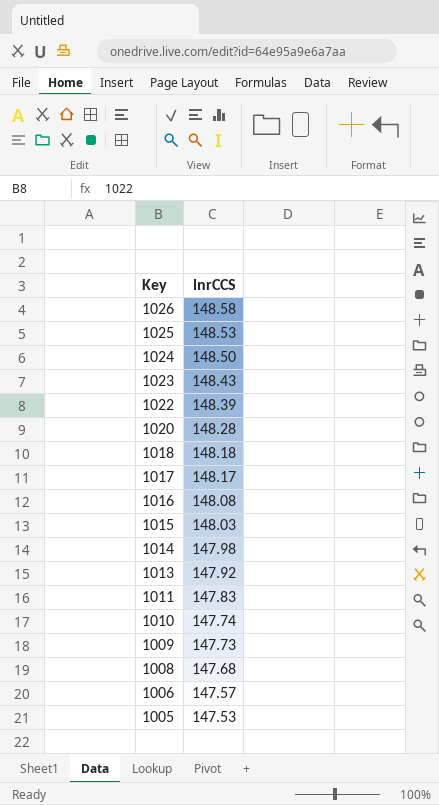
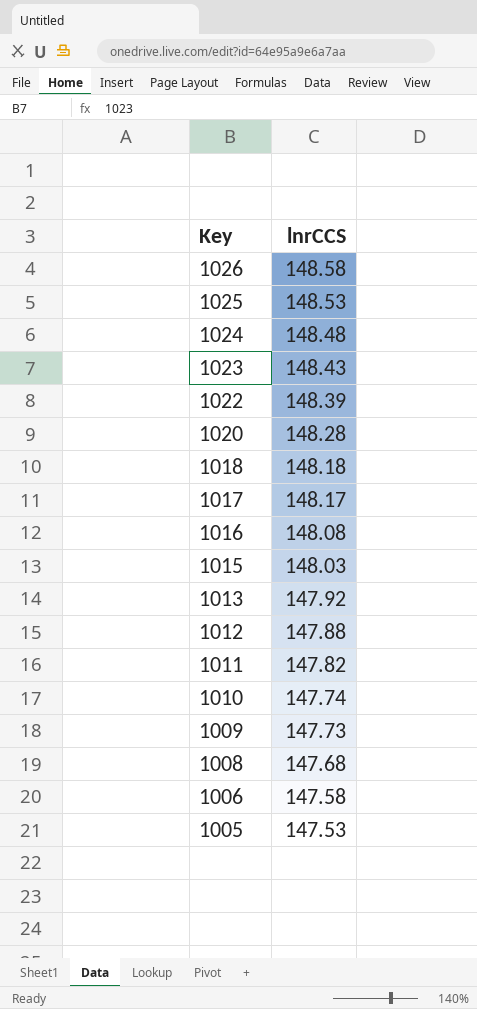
row 1014: 147.98 -> none
1024 | lnrCCS: 148.50 -> 148.48
row 1012: none -> 147.88
1011 | lnrCCS: 147.83 -> 147.82
1006 | lnrCCS: 147.57 -> 147.58

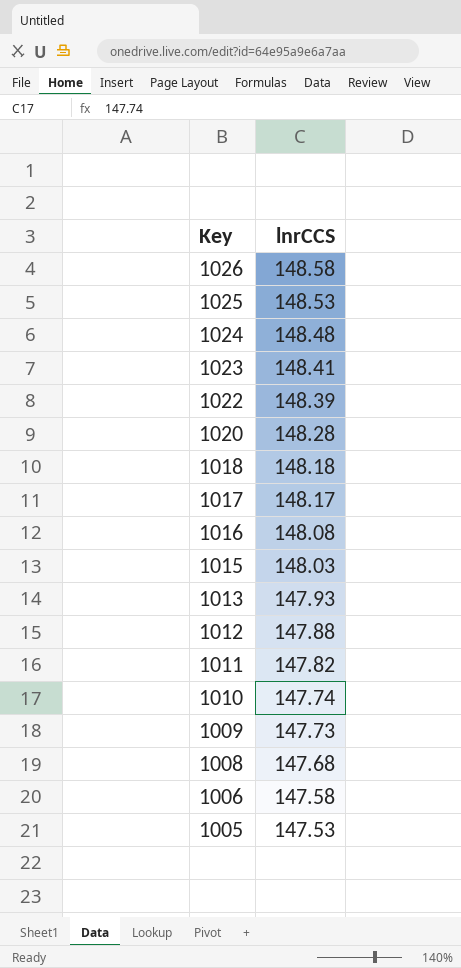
1023 | lnrCCS: 148.43 -> 148.41
1013 | lnrCCS: 147.92 -> 147.93

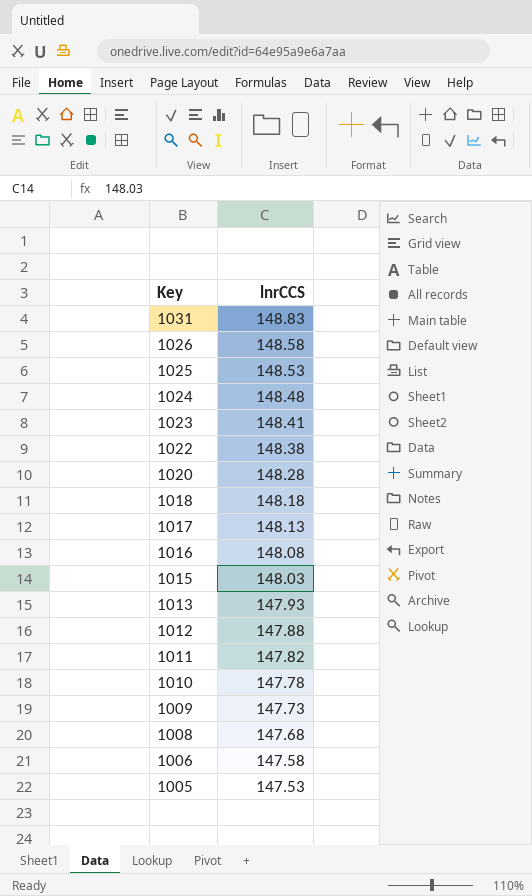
row 1031: none -> 148.83
1022 | lnrCCS: 148.39 -> 148.38
1017 | lnrCCS: 148.17 -> 148.13
1010 | lnrCCS: 147.74 -> 147.78

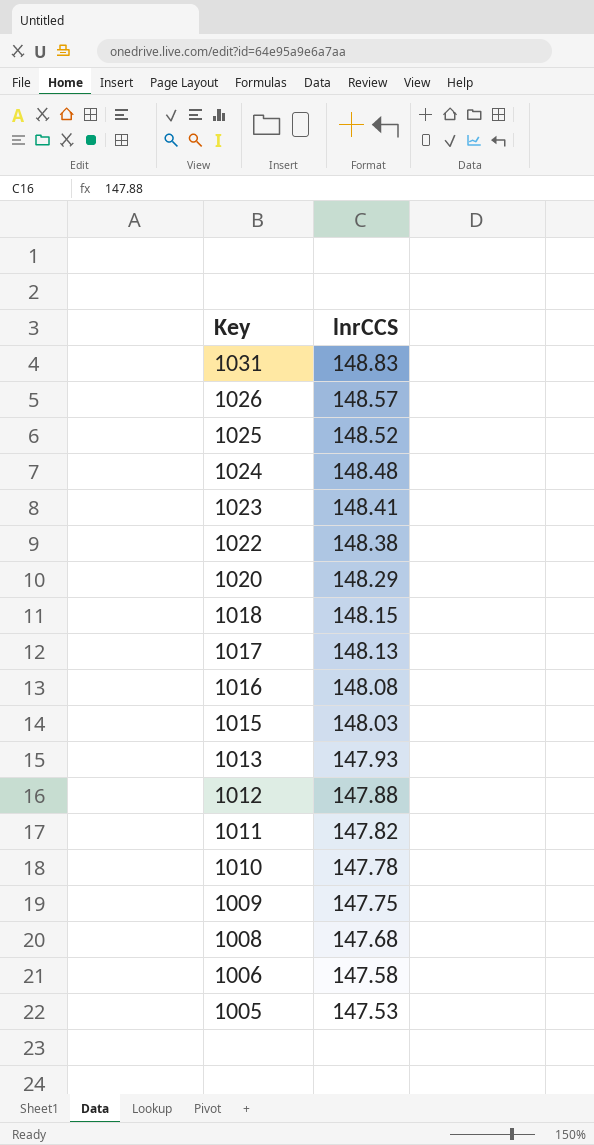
1026 | lnrCCS: 148.58 -> 148.57
1025 | lnrCCS: 148.53 -> 148.52
1020 | lnrCCS: 148.28 -> 148.29
1018 | lnrCCS: 148.18 -> 148.15
1009 | lnrCCS: 147.73 -> 147.75

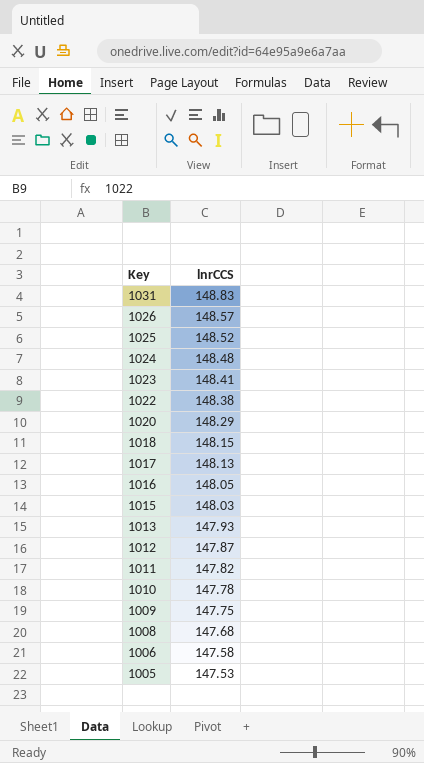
1016 | lnrCCS: 148.08 -> 148.05
1012 | lnrCCS: 147.88 -> 147.87

